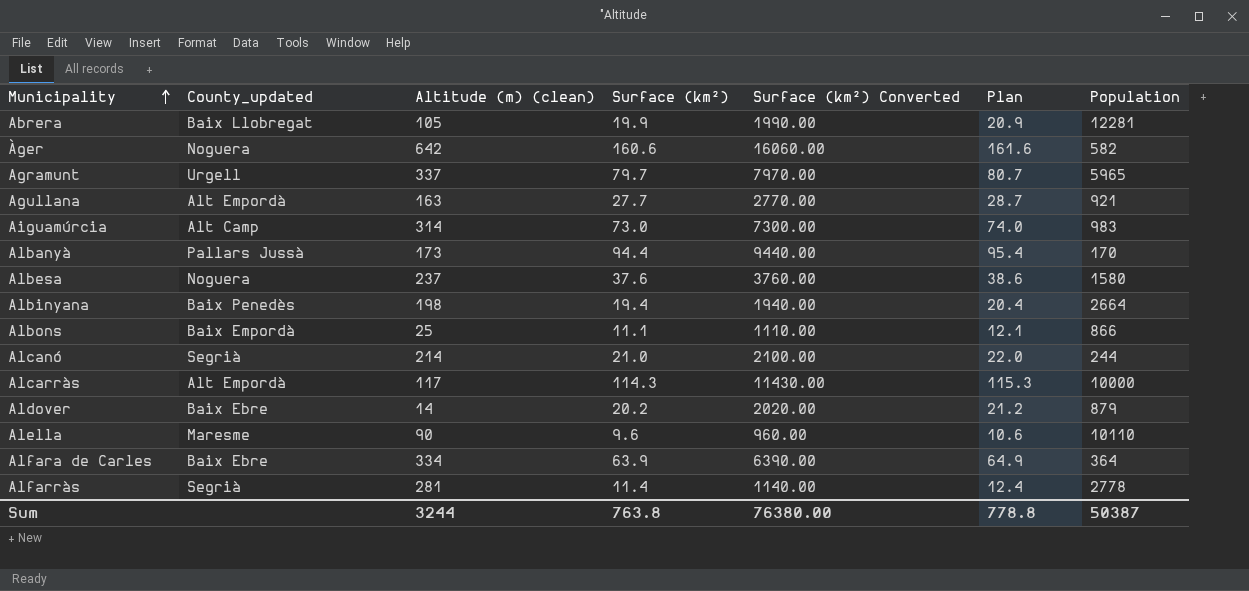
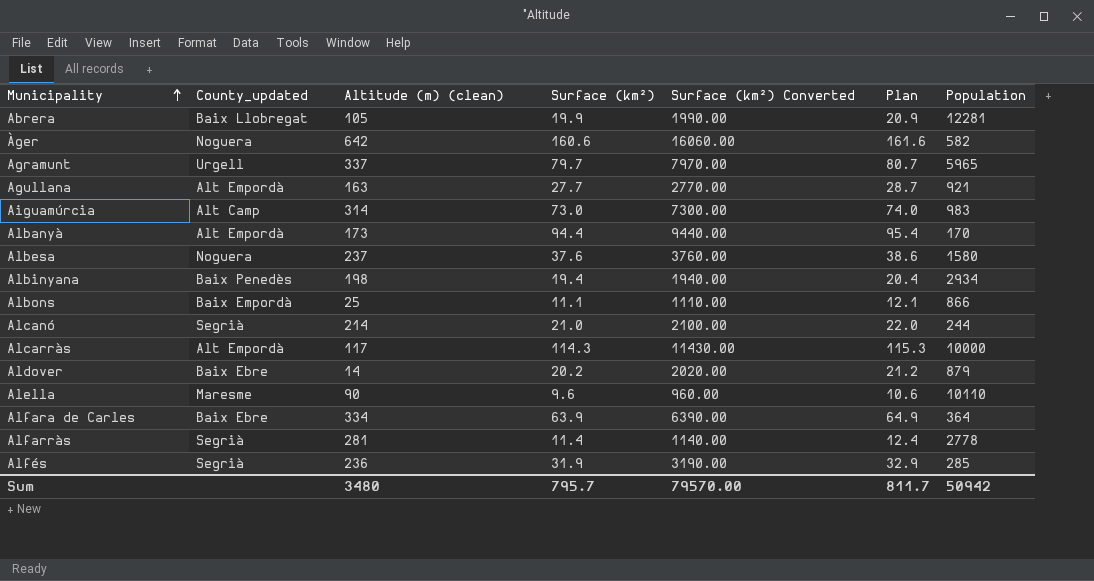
Albanyà | County_updated: Pallars Jussà -> Alt Empordà
Albinyana | Population: 2664 -> 2934
row Alfés: none -> Segrià | 236 | 31.9 | 3190.00 | 32.9 | 285
Sum | Altitude (m) (clean): 3244 -> 3480
Sum | Surface (km²): 763.8 -> 795.7
Sum | Surface (km²) Converted: 76380.00 -> 79570.00
Sum | Plan: 778.8 -> 811.7
Sum | Population: 50387 -> 50942

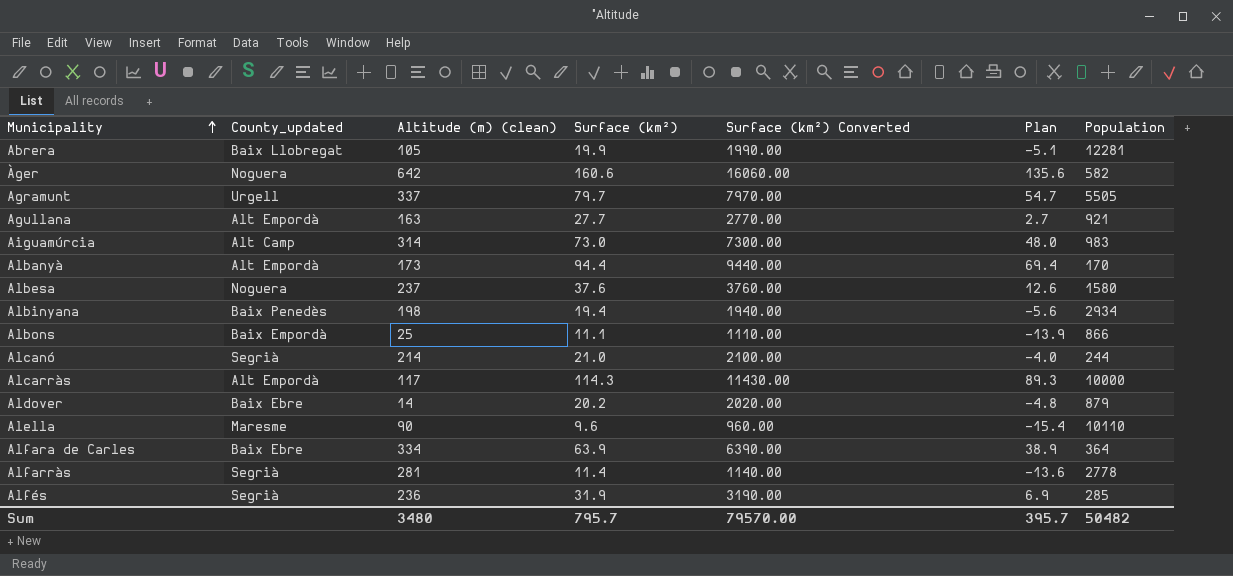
column Plan | formula: [Surface (km²)] + 1 -> [Surface (km²)] - 25
Agramunt | Population: 5965 -> 5505
Sum | Plan: 811.7 -> 395.7
Sum | Population: 50942 -> 50482

